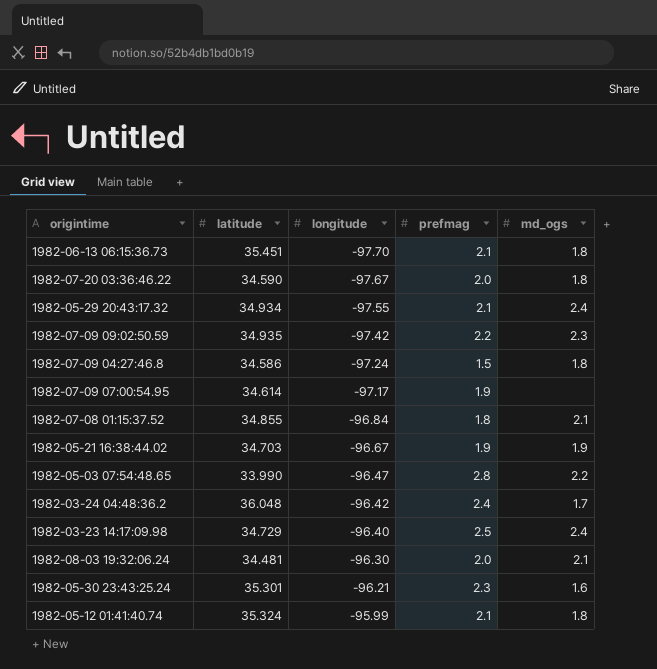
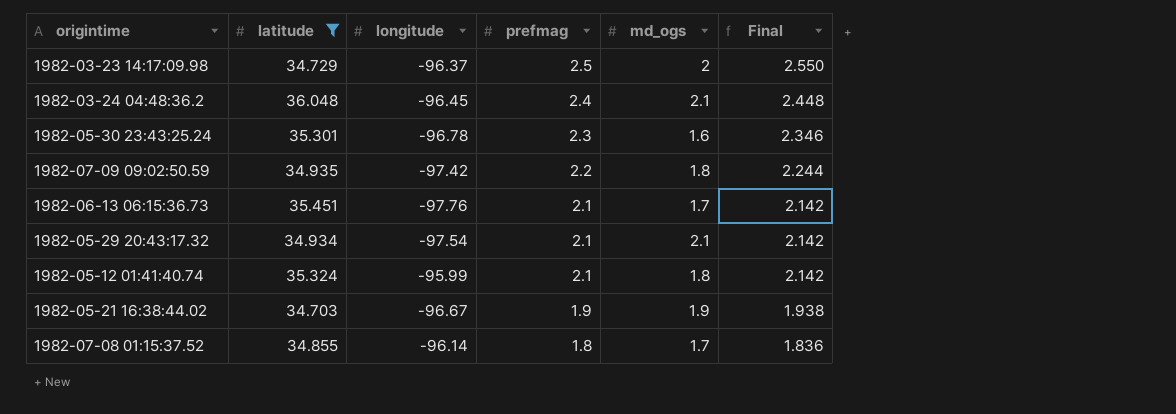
filter: none -> latitude >= 34.703
row order: longitude ascending -> prefmag descending
column Final | formula: none -> [prefmag] * 1.02
1982-03-23 14:17:09.98 | longitude: -96.40 -> -96.37
1982-03-23 14:17:09.98 | md_ogs: 2.4 -> 2
1982-03-24 04:48:36.2 | longitude: -96.42 -> -96.45
1982-03-24 04:48:36.2 | md_ogs: 1.7 -> 2.1
1982-05-30 23:43:25.24 | longitude: -96.21 -> -96.78
1982-07-09 09:02:50.59 | md_ogs: 2.3 -> 1.8
1982-06-13 06:15:36.73 | longitude: -97.70 -> -97.76
1982-06-13 06:15:36.73 | md_ogs: 1.8 -> 1.7
1982-05-29 20:43:17.32 | longitude: -97.55 -> -97.54
1982-05-29 20:43:17.32 | md_ogs: 2.4 -> 2.1
1982-07-08 01:15:37.52 | longitude: -96.84 -> -96.14
1982-07-08 01:15:37.52 | md_ogs: 2.1 -> 1.7

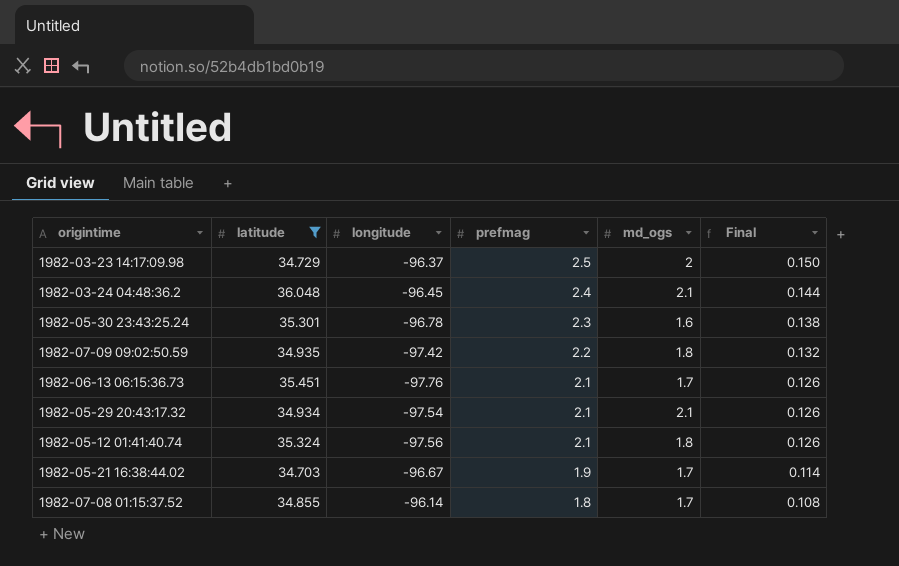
column Final | formula: [prefmag] * 1.02 -> [prefmag] * 0.06
1982-05-12 01:41:40.74 | longitude: -95.99 -> -97.56
1982-05-21 16:38:44.02 | md_ogs: 1.9 -> 1.7

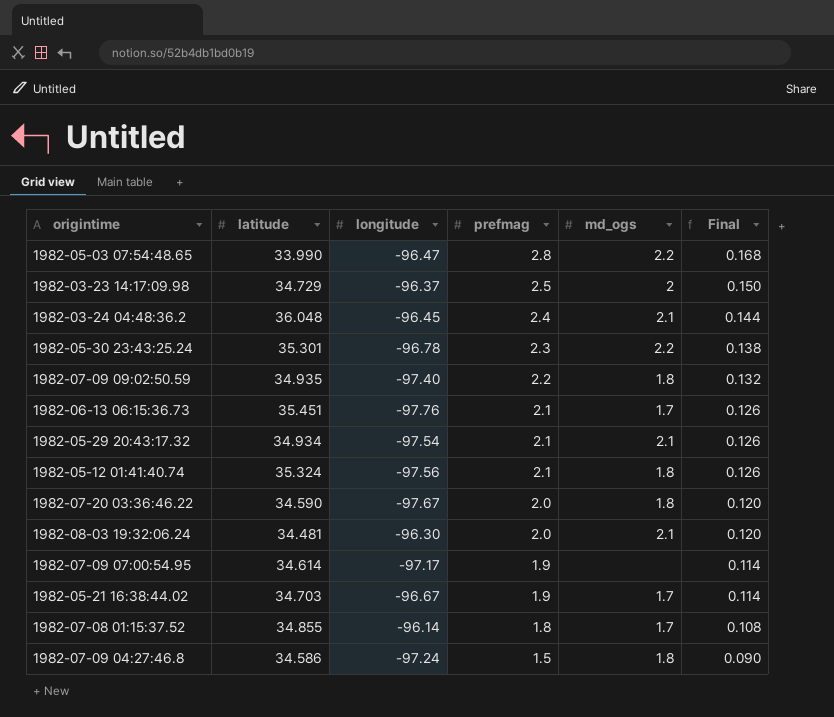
filter: latitude >= 34.703 -> none
1982-05-30 23:43:25.24 | md_ogs: 1.6 -> 2.2
1982-07-09 09:02:50.59 | longitude: -97.42 -> -97.40

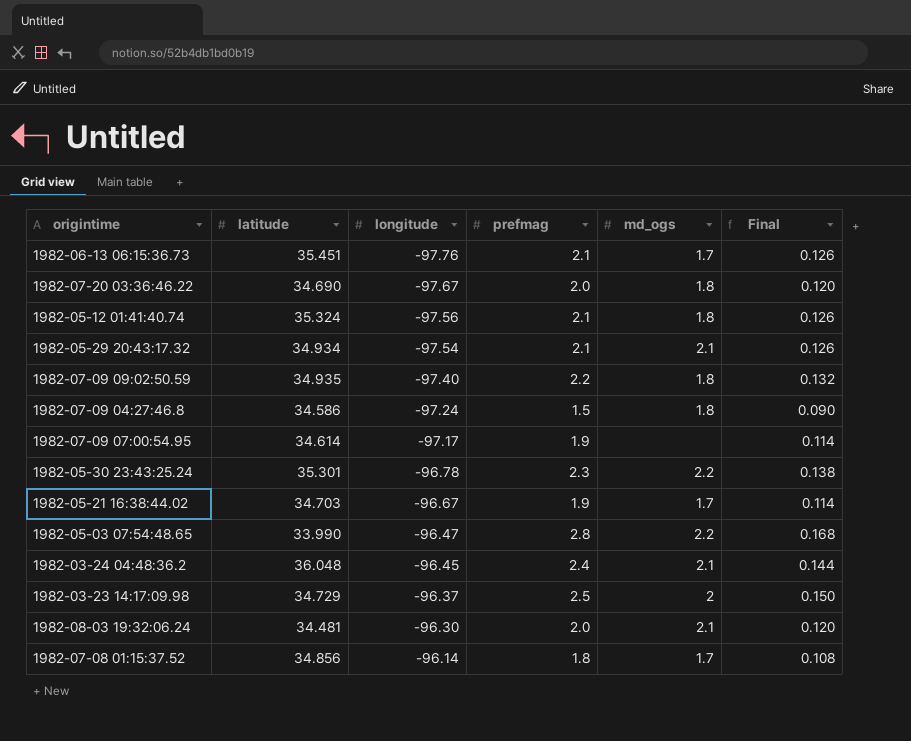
row order: prefmag descending -> longitude ascending
1982-07-20 03:36:46.22 | latitude: 34.590 -> 34.690
1982-07-08 01:15:37.52 | latitude: 34.855 -> 34.856

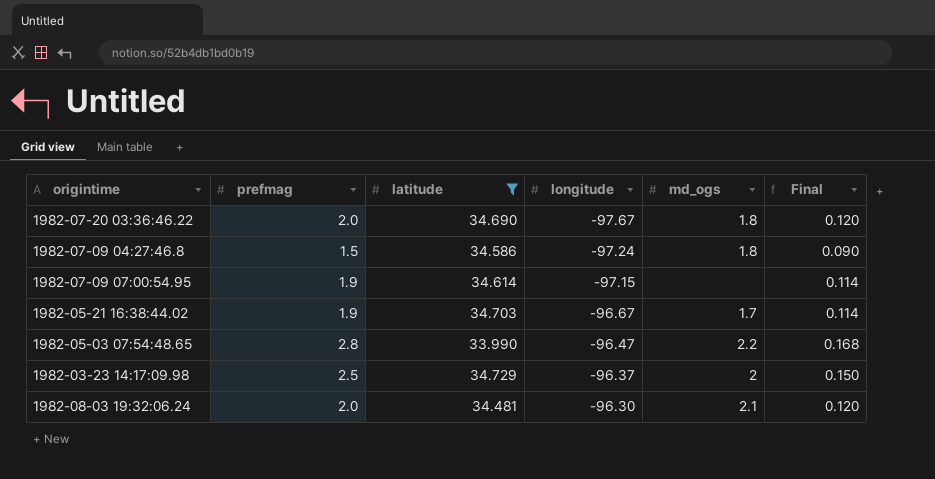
filter: none -> latitude <= 34.729
column prefmag | position: 4 -> 2
1982-07-09 07:00:54.95 | longitude: -97.17 -> -97.15

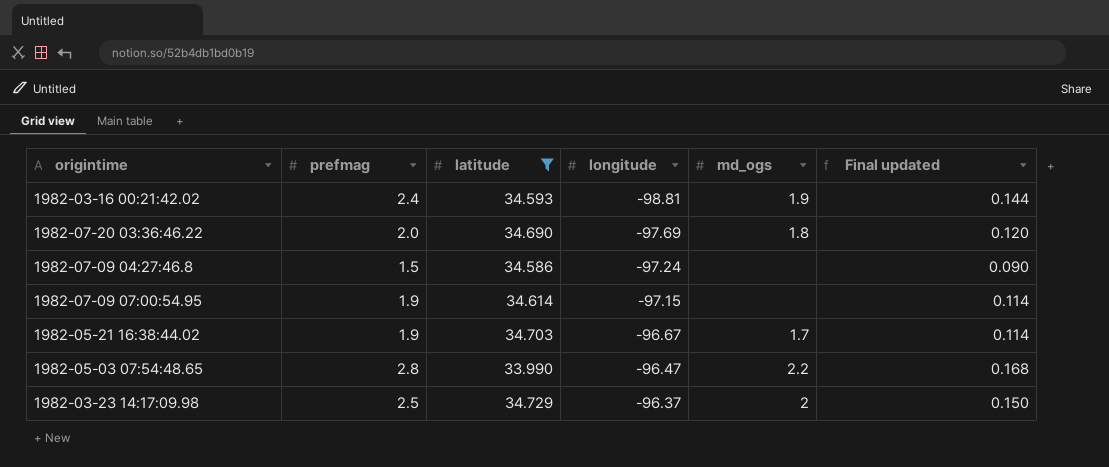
column name: Final -> Final updated
row 1982-08-03 19:32:06.24: 2.0 | 34.481 | -96.30 | 2.1 | 0.120 -> none
row 1982-03-16 00:21:42.02: none -> 2.4 | 34.593 | -98.81 | 1.9 | 0.144
1982-07-20 03:36:46.22 | longitude: -97.67 -> -97.69
1982-07-09 04:27:46.8 | md_ogs: 1.8 -> none

